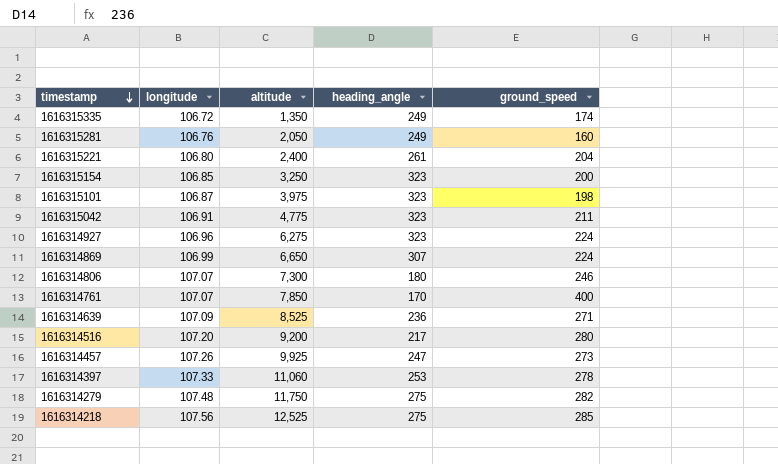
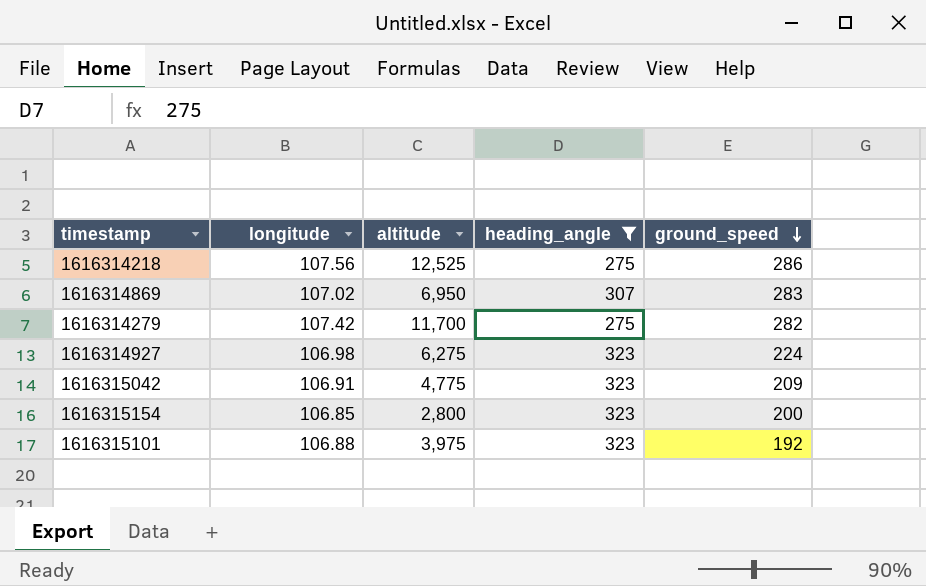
filter: none -> heading_angle >= 275
row order: timestamp descending -> ground_speed descending
1616314218 | ground_speed: 285 -> 286
1616314869 | longitude: 106.99 -> 107.02
1616314869 | altitude: 6,650 -> 6,950
1616314869 | ground_speed: 224 -> 283
1616314279 | longitude: 107.48 -> 107.42
1616314279 | altitude: 11,750 -> 11,700
1616314927 | longitude: 106.96 -> 106.98
1616315042 | ground_speed: 211 -> 209
1616315154 | altitude: 3,250 -> 2,800
1616315101 | longitude: 106.87 -> 106.88
1616315101 | ground_speed: 198 -> 192

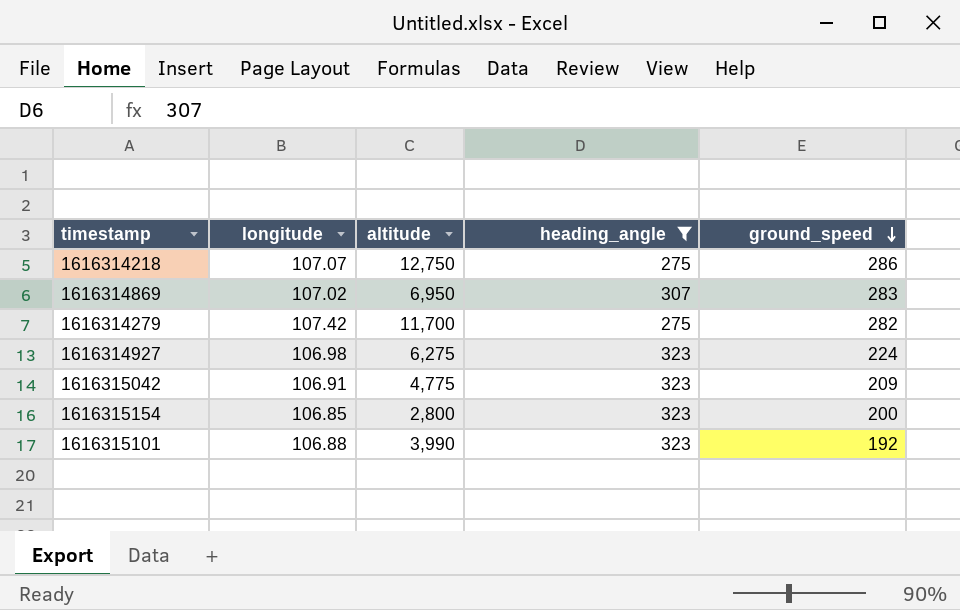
1616314218 | longitude: 107.56 -> 107.07
1616314218 | altitude: 12,525 -> 12,750
1616315101 | altitude: 3,975 -> 3,990

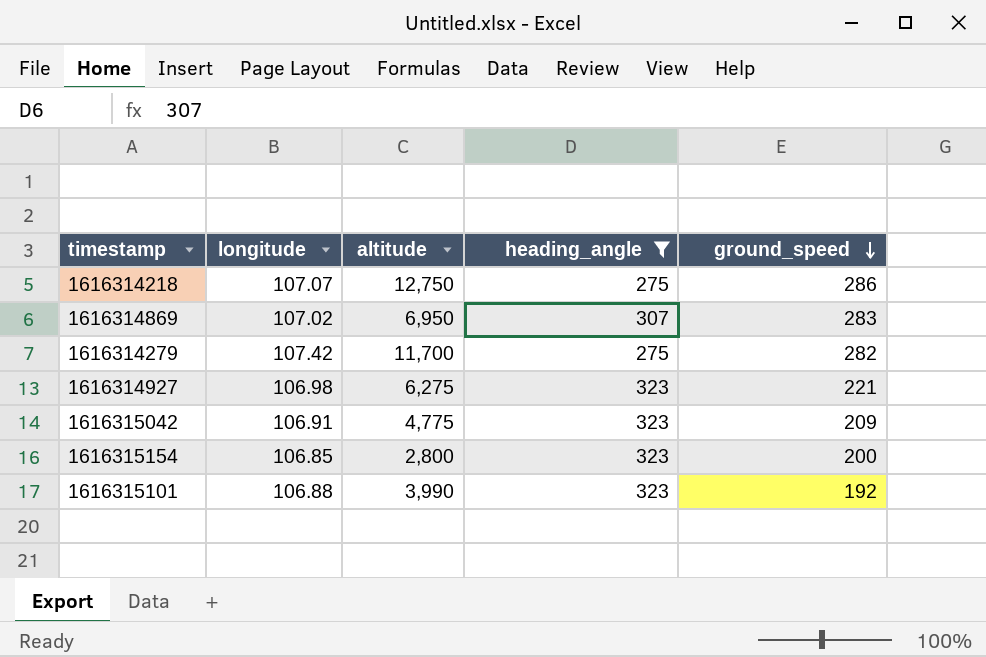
1616314927 | ground_speed: 224 -> 221

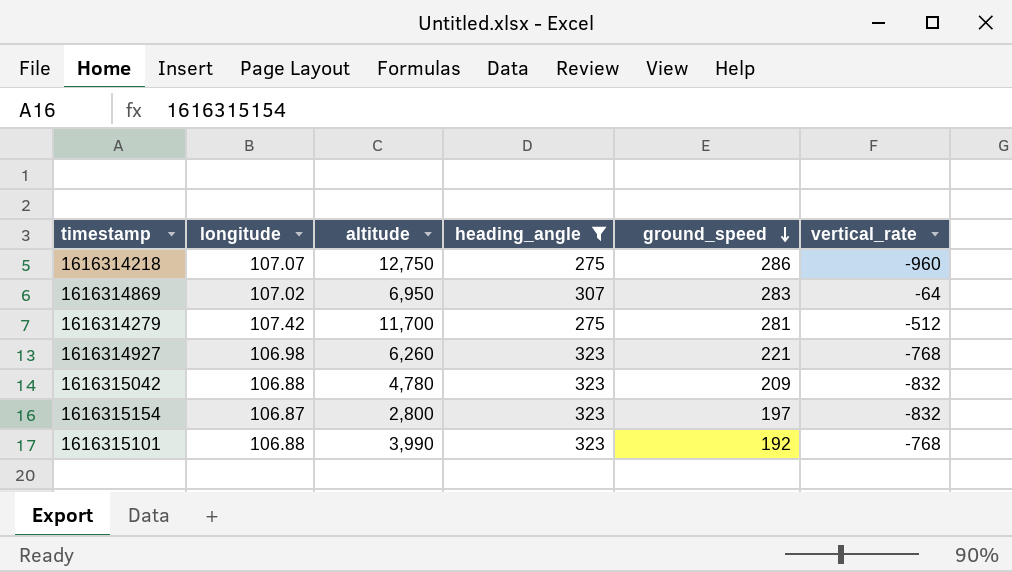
column vertical_rate | position: none -> 6
1616314279 | ground_speed: 282 -> 281
1616314927 | altitude: 6,275 -> 6,260
1616315042 | longitude: 106.91 -> 106.88
1616315042 | altitude: 4,775 -> 4,780
1616315154 | longitude: 106.85 -> 106.87
1616315154 | ground_speed: 200 -> 197

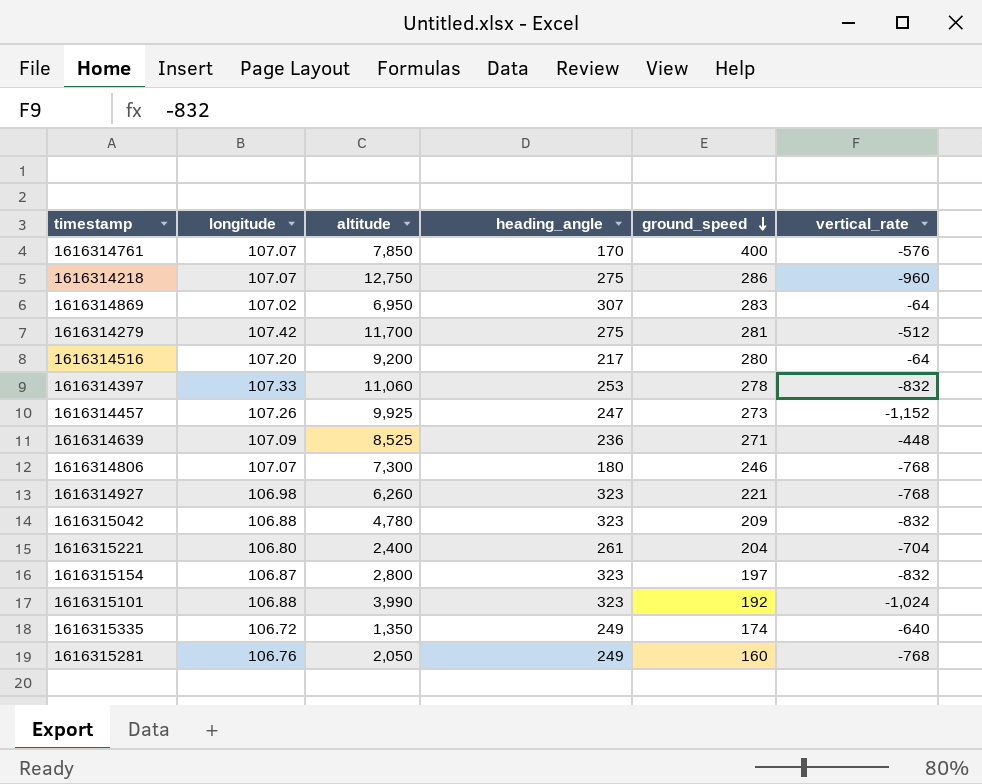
filter: heading_angle >= 275 -> none
1616315101 | vertical_rate: -768 -> -1,024

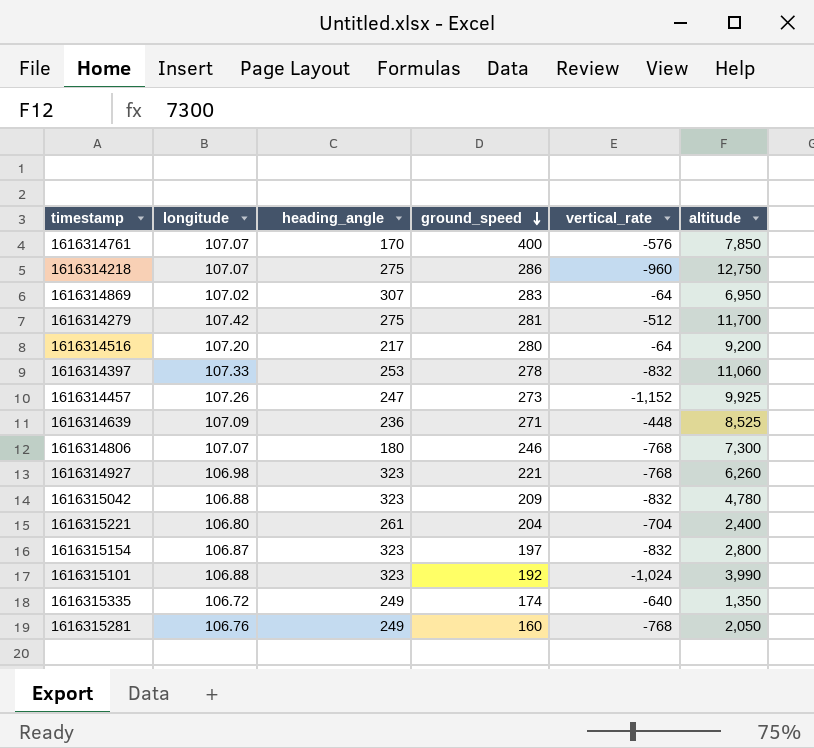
column altitude | position: 3 -> 6

